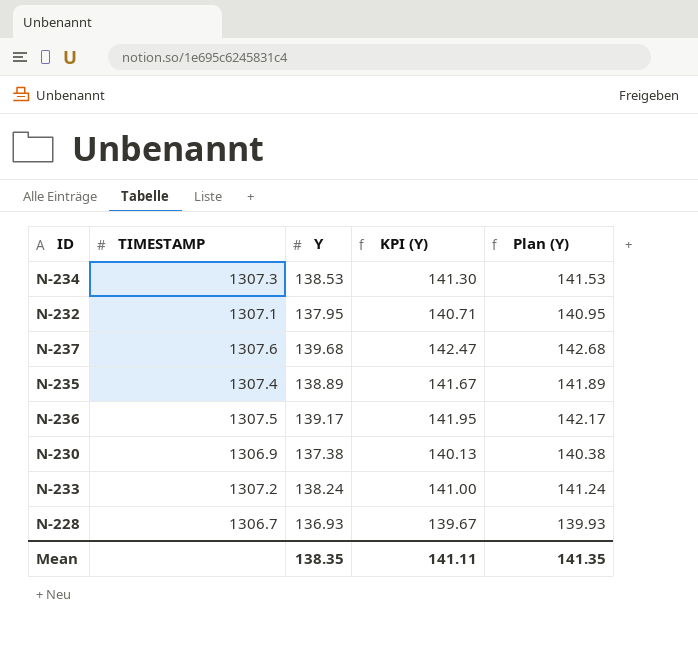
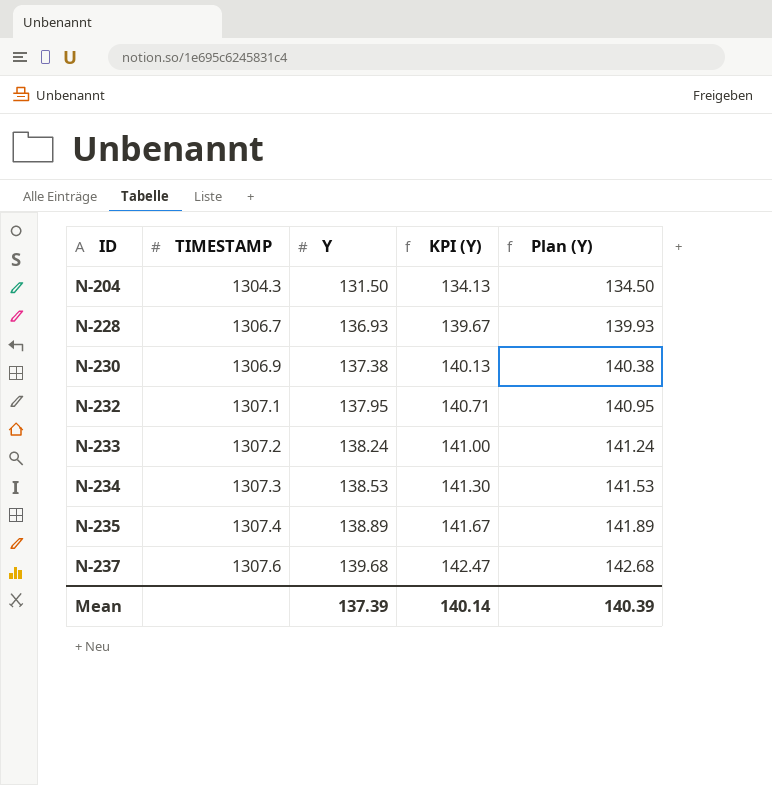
row order: none -> ID ascending
row N-236: 1307.5 | 139.17 | 141.95 | 142.17 -> none
row N-204: none -> 1304.3 | 131.50 | 134.13 | 134.50
Mean | Y: 138.35 -> 137.39
Mean | KPI (Y): 141.11 -> 140.14
Mean | Plan (Y): 141.35 -> 140.39

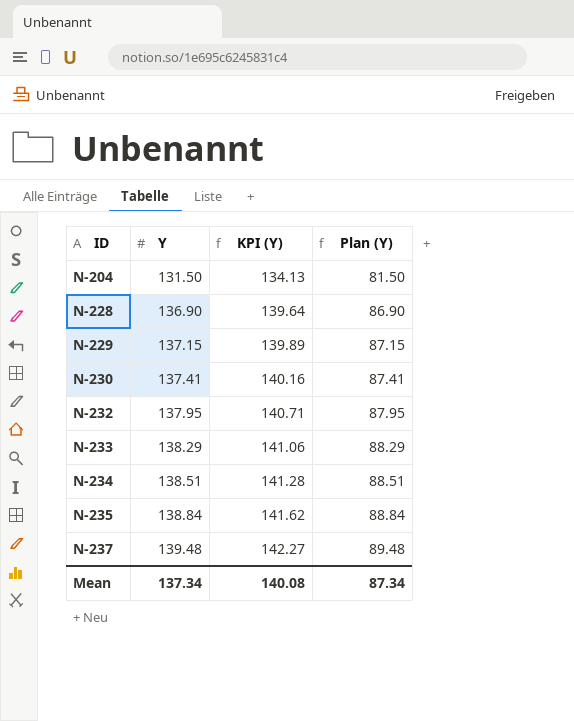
column TIMESTAMP | position: 2 -> none
column Plan (Y) | formula: [Y] + 3 -> [Y] - 50
N-228 | Y: 136.93 -> 136.90
N-228 | KPI (Y): 139.67 -> 139.64
row N-229: none -> 137.15 | 139.89 | 87.15
N-230 | Y: 137.38 -> 137.41
N-230 | KPI (Y): 140.13 -> 140.16
N-233 | Y: 138.24 -> 138.29
N-233 | KPI (Y): 141.00 -> 141.06
N-234 | Y: 138.53 -> 138.51
N-234 | KPI (Y): 141.30 -> 141.28
N-235 | Y: 138.89 -> 138.84
N-235 | KPI (Y): 141.67 -> 141.62
N-237 | Y: 139.68 -> 139.48
N-237 | KPI (Y): 142.47 -> 142.27
Mean | Y: 137.39 -> 137.34
Mean | KPI (Y): 140.14 -> 140.08
Mean | Plan (Y): 140.39 -> 87.34

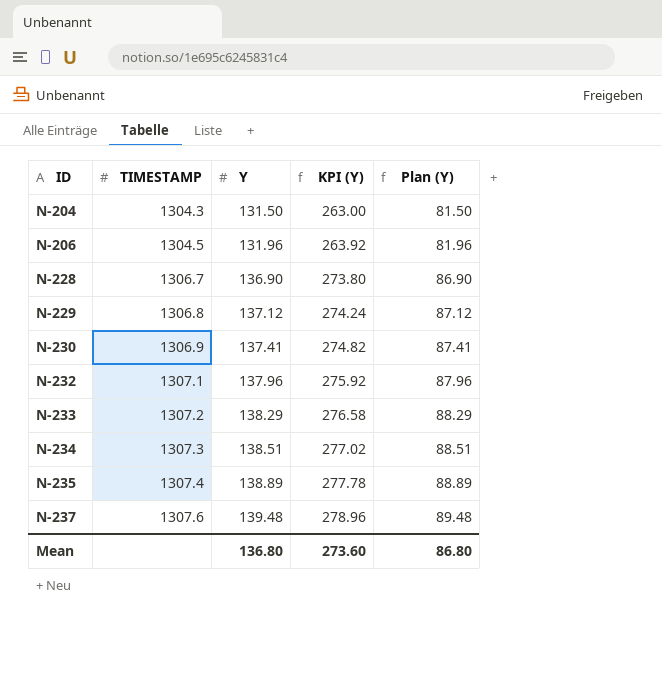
column TIMESTAMP | position: none -> 2
column KPI (Y) | formula: [Y] * 1.02 -> [Y] * 2
row N-206: none -> 1304.5 | 131.96 | 263.92 | 81.96
N-229 | Y: 137.15 -> 137.12
N-229 | Plan (Y): 87.15 -> 87.12
N-232 | Y: 137.95 -> 137.96
N-232 | Plan (Y): 87.95 -> 87.96
N-235 | Y: 138.84 -> 138.89
N-235 | Plan (Y): 88.84 -> 88.89
Mean | Y: 137.34 -> 136.80
Mean | KPI (Y): 140.08 -> 273.60
Mean | Plan (Y): 87.34 -> 86.80

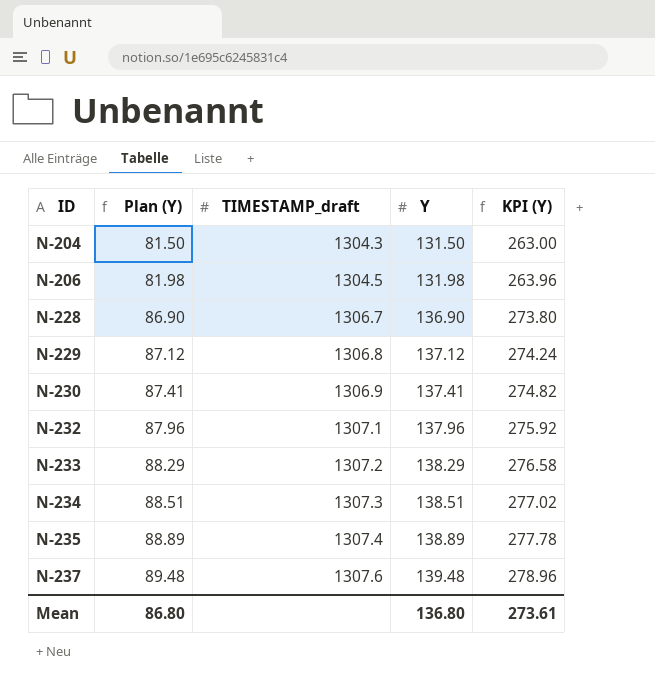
column Plan (Y) | position: 5 -> 2
column name: TIMESTAMP -> TIMESTAMP_draft
N-206 | Plan (Y): 81.96 -> 81.98
N-206 | Y: 131.96 -> 131.98
N-206 | KPI (Y): 263.92 -> 263.96
Mean | KPI (Y): 273.60 -> 273.61

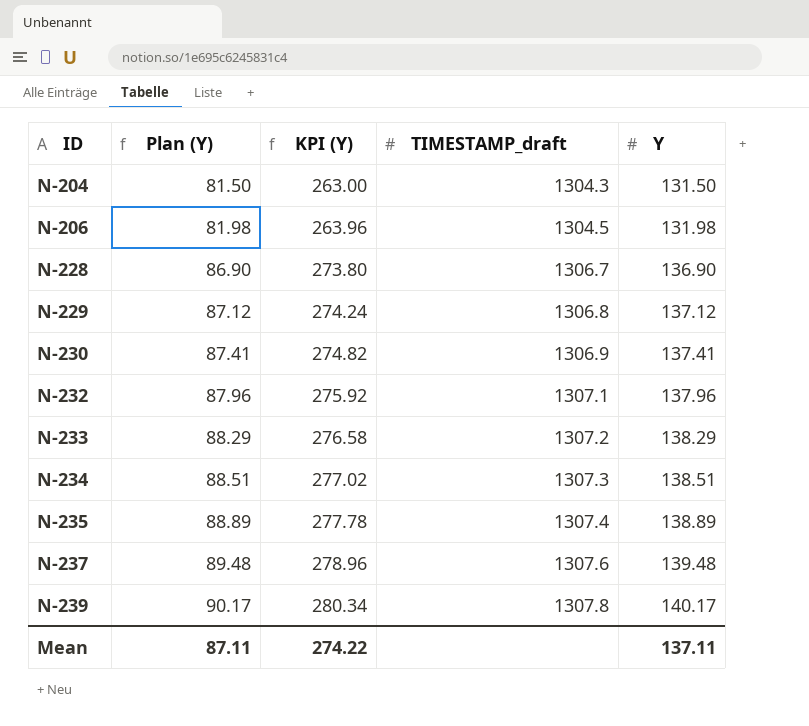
column KPI (Y) | position: 5 -> 3
row N-239: none -> 90.17 | 280.34 | 1307.8 | 140.17
Mean | Plan (Y): 86.80 -> 87.11
Mean | KPI (Y): 273.61 -> 274.22
Mean | Y: 136.80 -> 137.11

